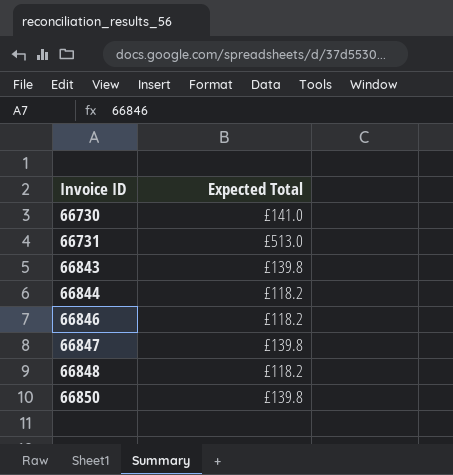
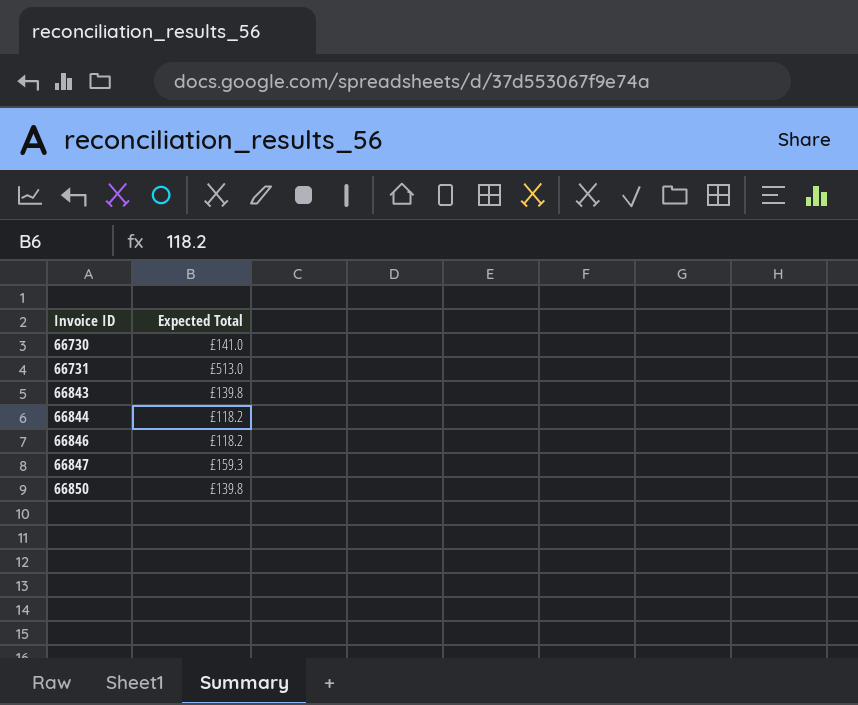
row 66848: £118.2 -> none
66847 | Expected Total: £139.8 -> £159.3

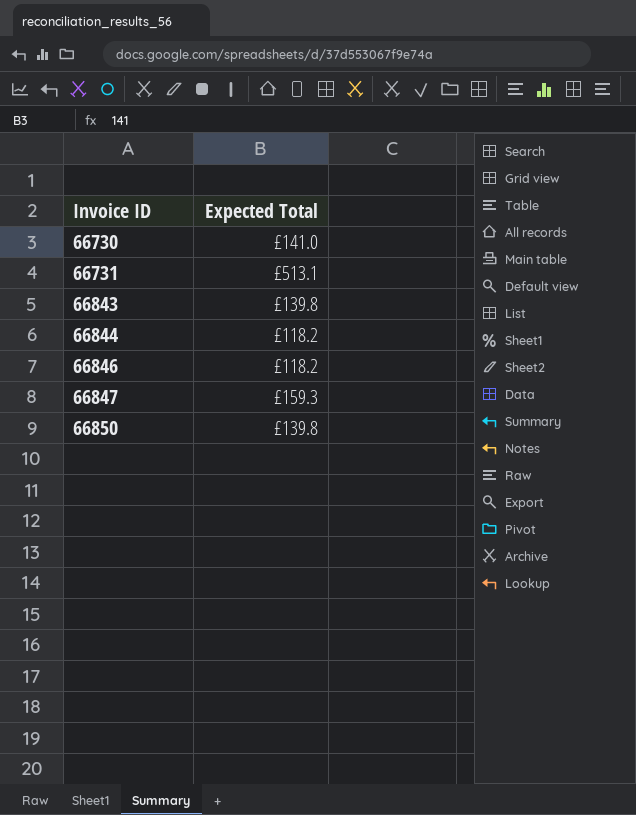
66731 | Expected Total: £513.0 -> £513.1

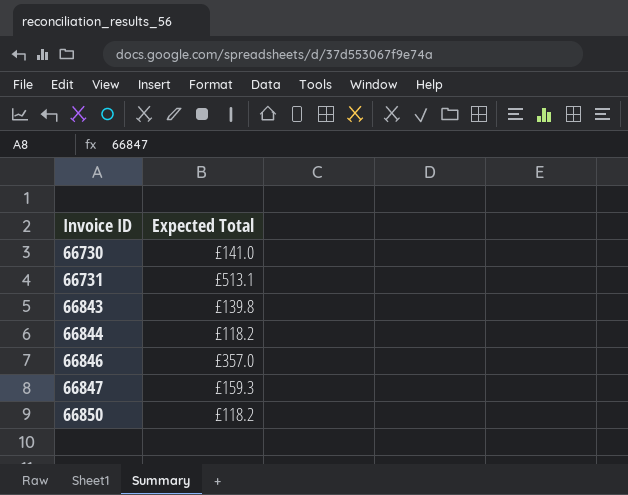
66846 | Expected Total: £118.2 -> £357.0
66850 | Expected Total: £139.8 -> £118.2

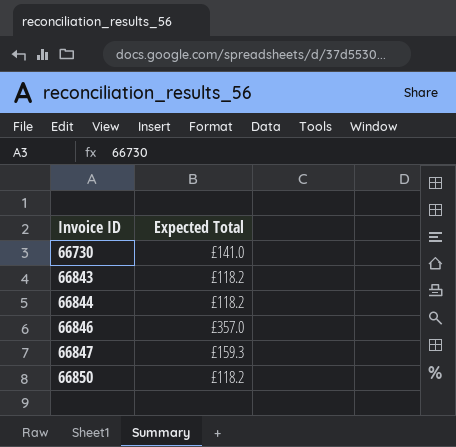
row 66731: £513.1 -> none
66843 | Expected Total: £139.8 -> £118.2

